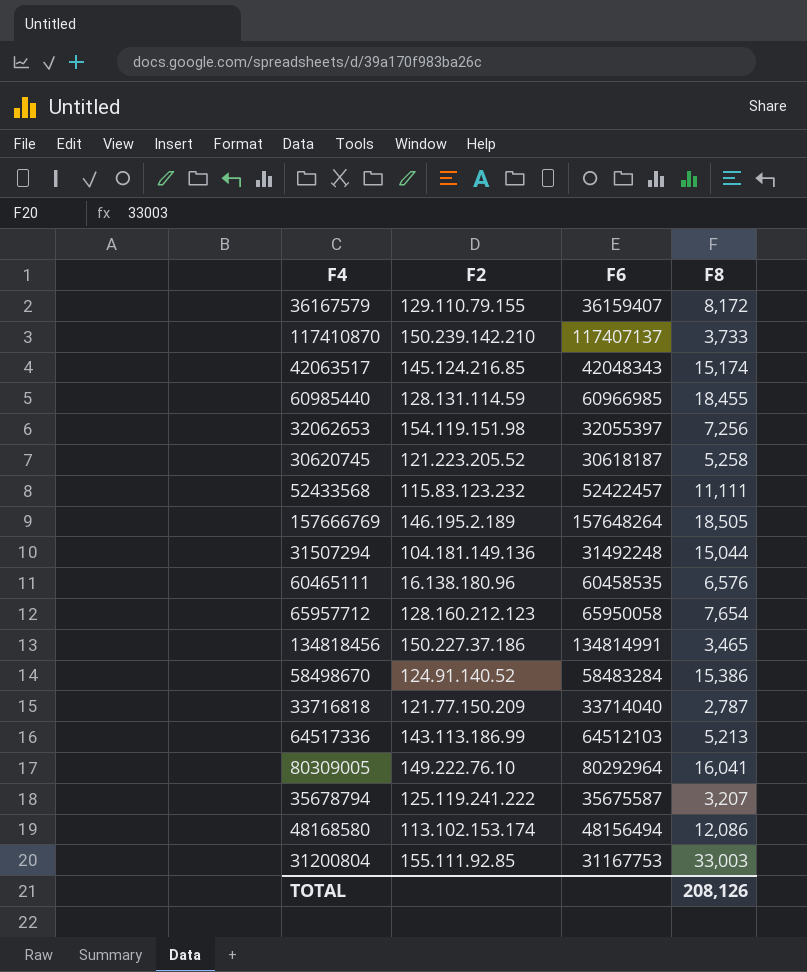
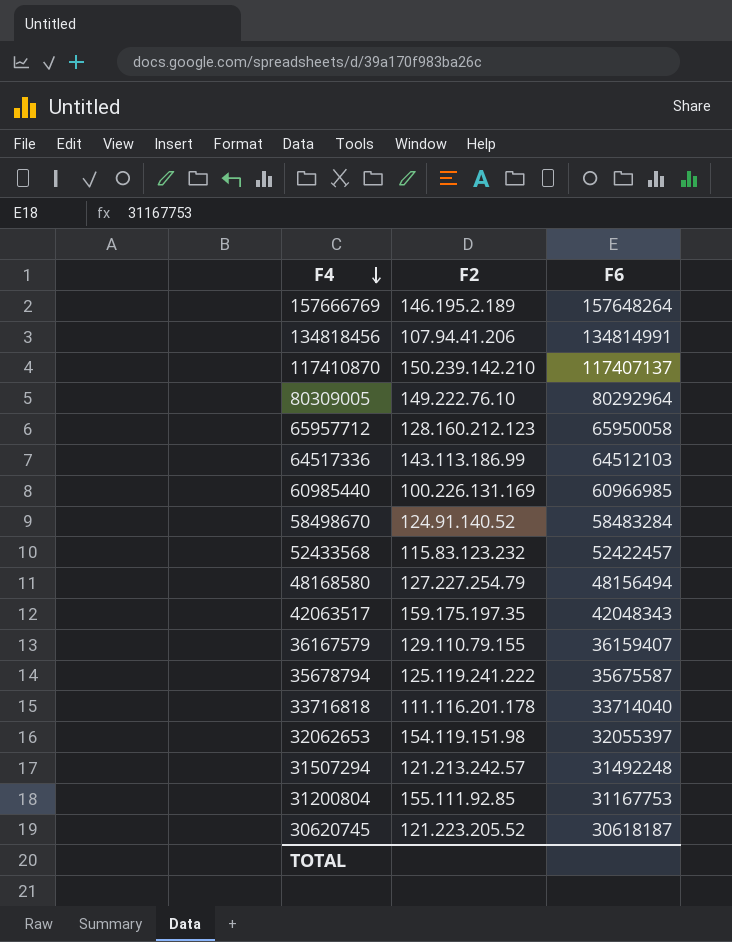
row order: none -> F4 descending
column F8 | position: 4 -> none
row 60465111: 16.138.180.96 | 60458535 | 6,576 -> none
134818456 | F2: 150.227.37.186 -> 107.94.41.206
60985440 | F2: 128.131.114.59 -> 100.226.131.169
48168580 | F2: 113.102.153.174 -> 127.227.254.79
42063517 | F2: 145.124.216.85 -> 159.175.197.35
33716818 | F2: 121.77.150.209 -> 111.116.201.178
31507294 | F2: 104.181.149.136 -> 121.213.242.57

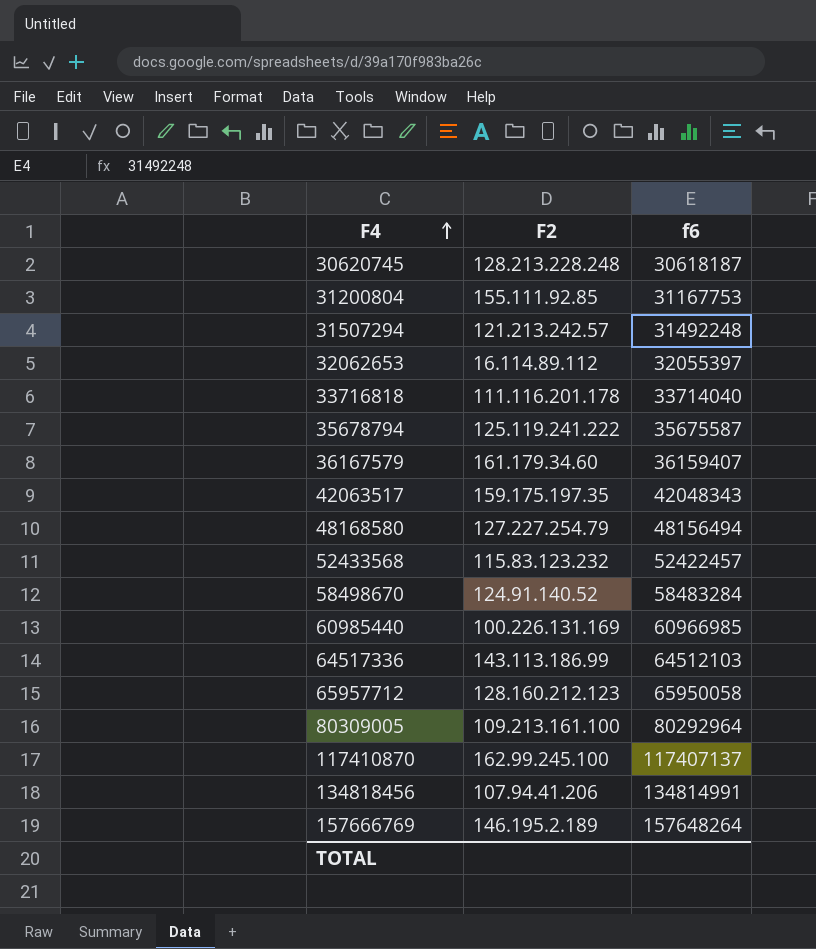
row order: F4 descending -> F4 ascending
column name: F6 -> f6
30620745 | F2: 121.223.205.52 -> 128.213.228.248
32062653 | F2: 154.119.151.98 -> 16.114.89.112
36167579 | F2: 129.110.79.155 -> 161.179.34.60
80309005 | F2: 149.222.76.10 -> 109.213.161.100
117410870 | F2: 150.239.142.210 -> 162.99.245.100

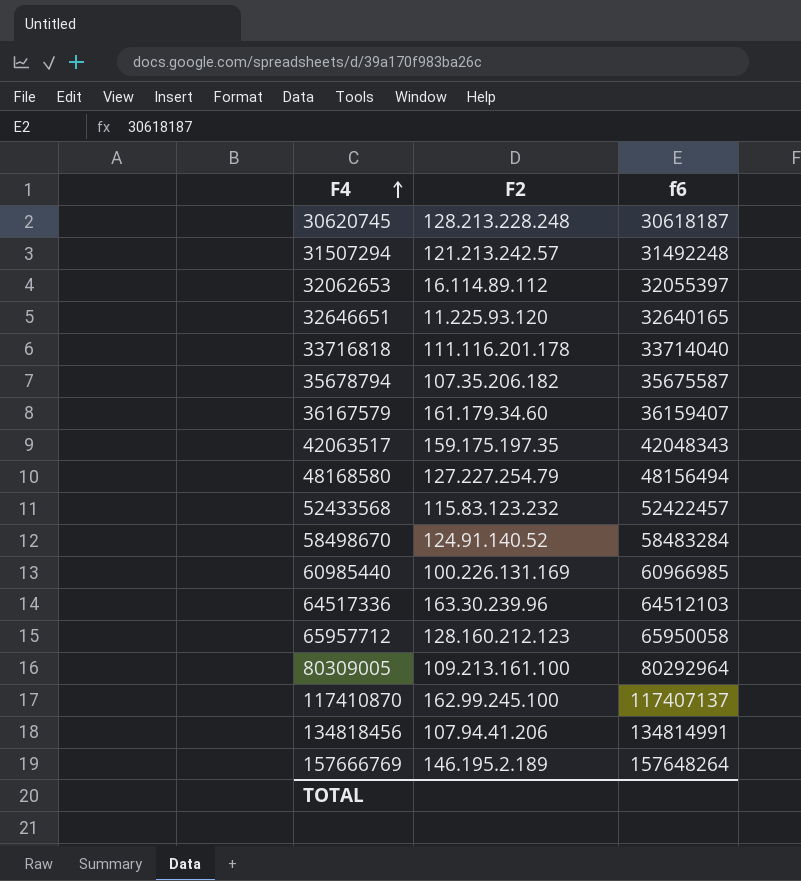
row 31200804: 155.111.92.85 | 31167753 -> none
row 32646651: none -> 11.225.93.120 | 32640165
35678794 | F2: 125.119.241.222 -> 107.35.206.182
64517336 | F2: 143.113.186.99 -> 163.30.239.96

